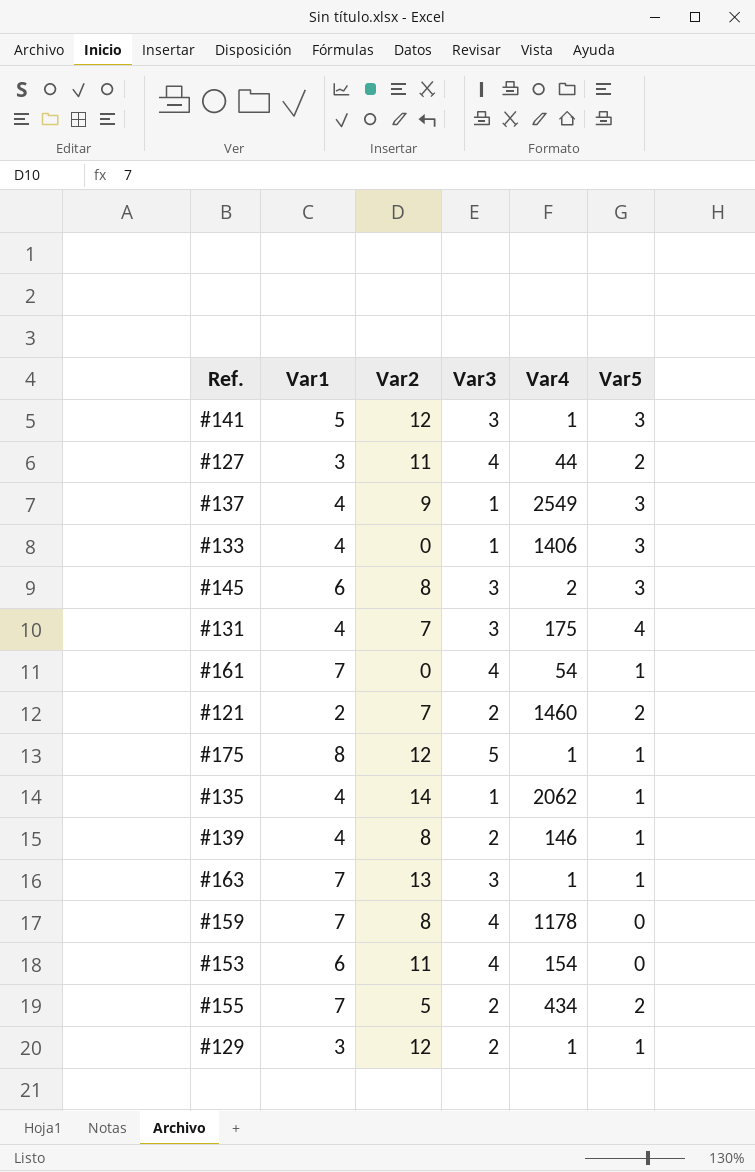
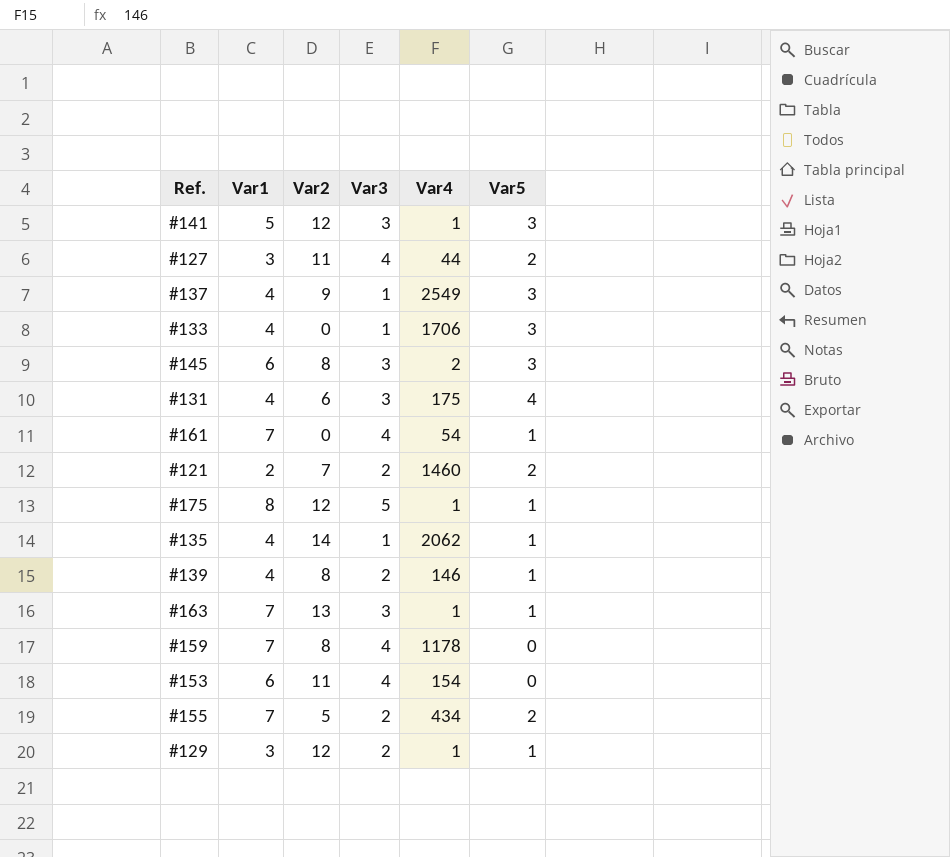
#133 | Var4: 1406 -> 1706
#131 | Var2: 7 -> 6

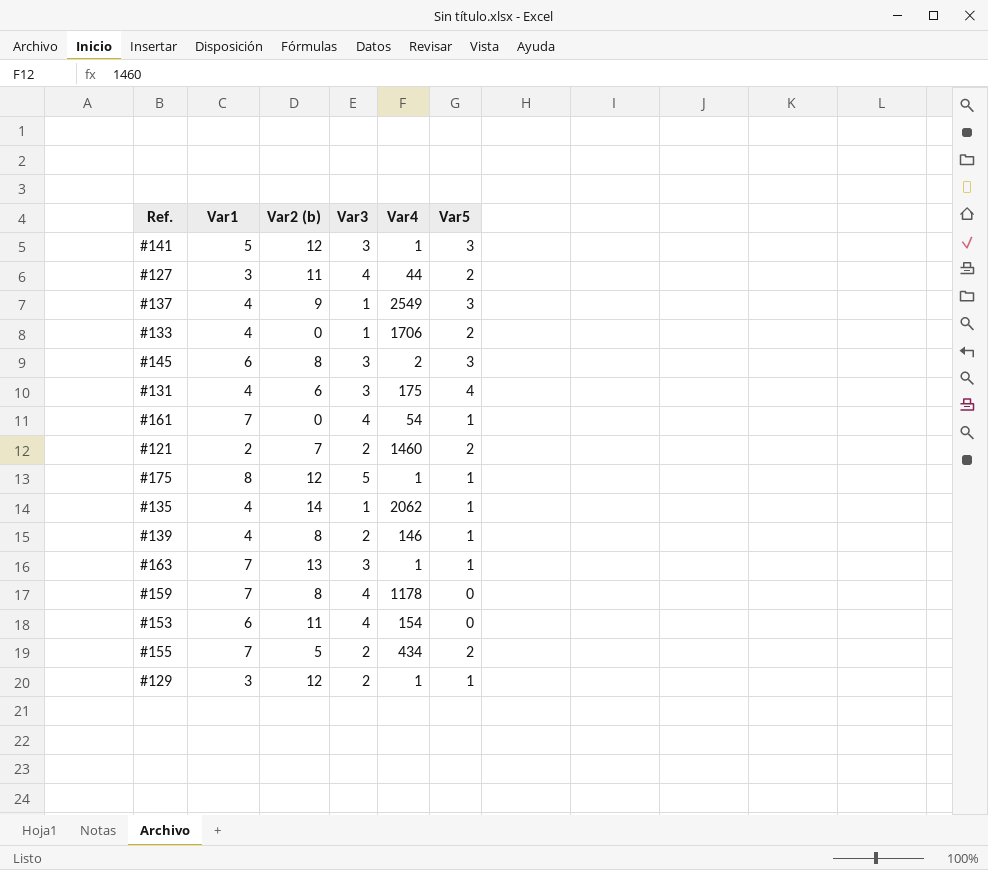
column name: Var2 -> Var2 (b)
#133 | Var5: 3 -> 2

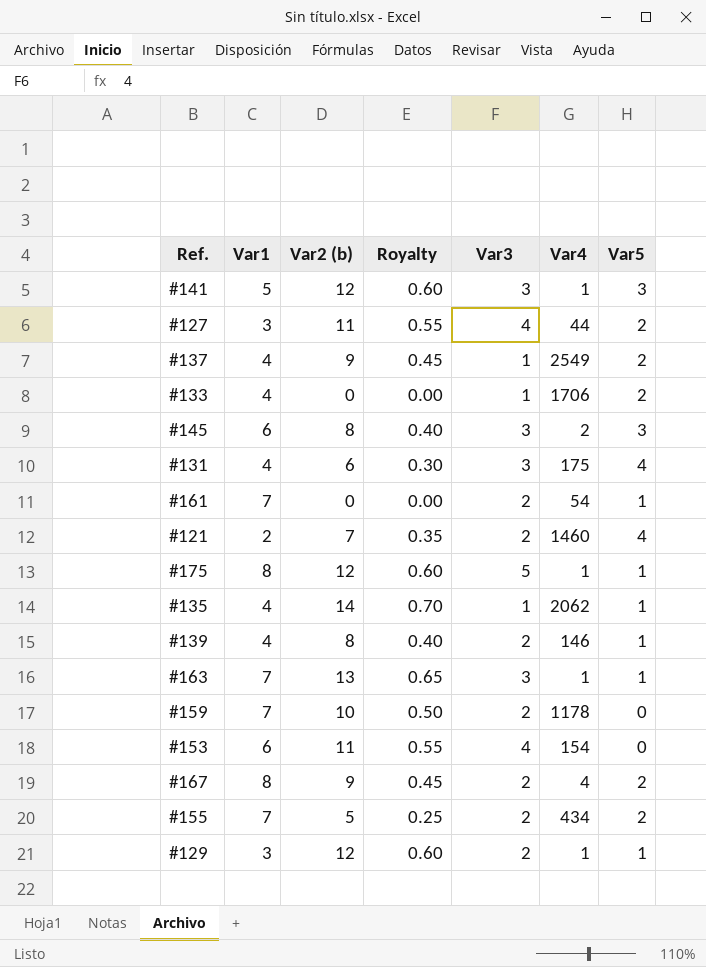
column Royalty | formula: none -> [Var2 (b)] * 0.05
#137 | Var5: 3 -> 2
#161 | Var3: 4 -> 2
#121 | Var5: 2 -> 4
#159 | Var2 (b): 8 -> 10
#159 | Var3: 4 -> 2
row #167: none -> 8 | 9 | 0.45 | 2 | 4 | 2

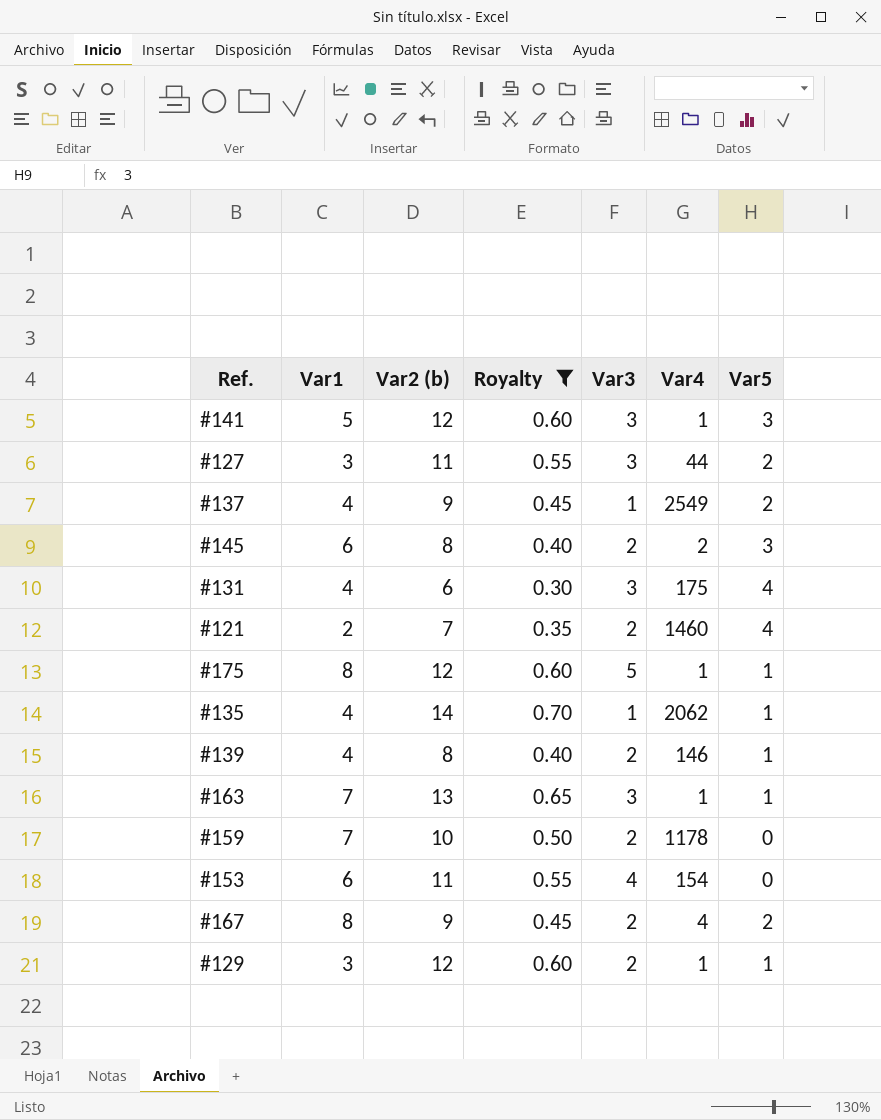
filter: none -> Royalty >= 0.30
#127 | Var3: 4 -> 3
#145 | Var3: 3 -> 2

